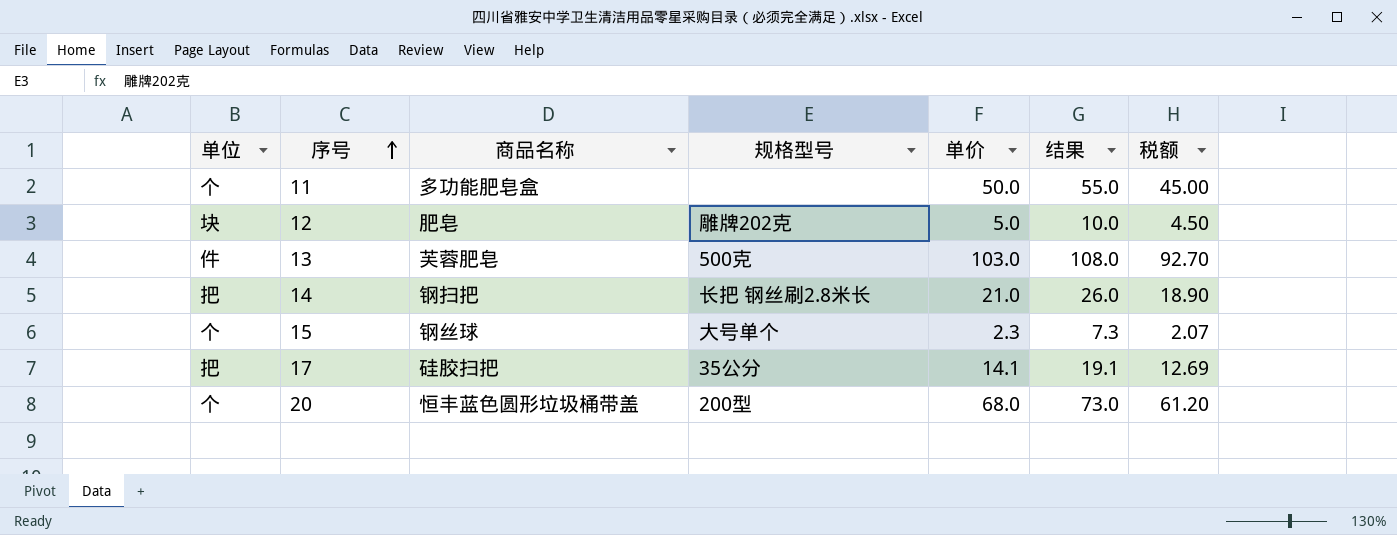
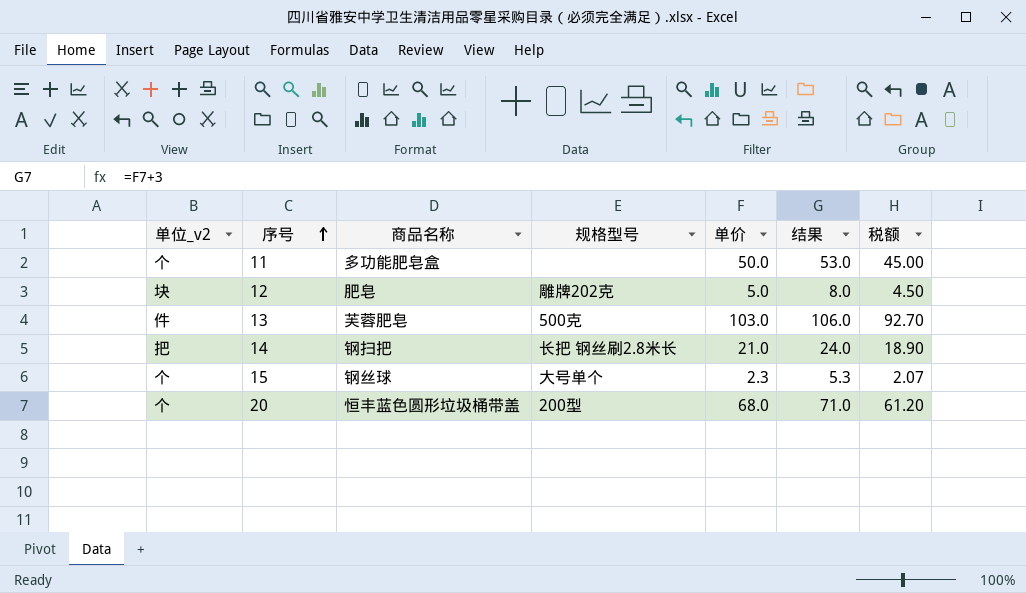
column name: 单位 -> 单位_v2
column 结果 | formula: [单价] + 5 -> [单价] + 3
row 17: 把 | 硅胶扫把 | 35公分 | 14.1 | 19.1 | 12.69 -> none

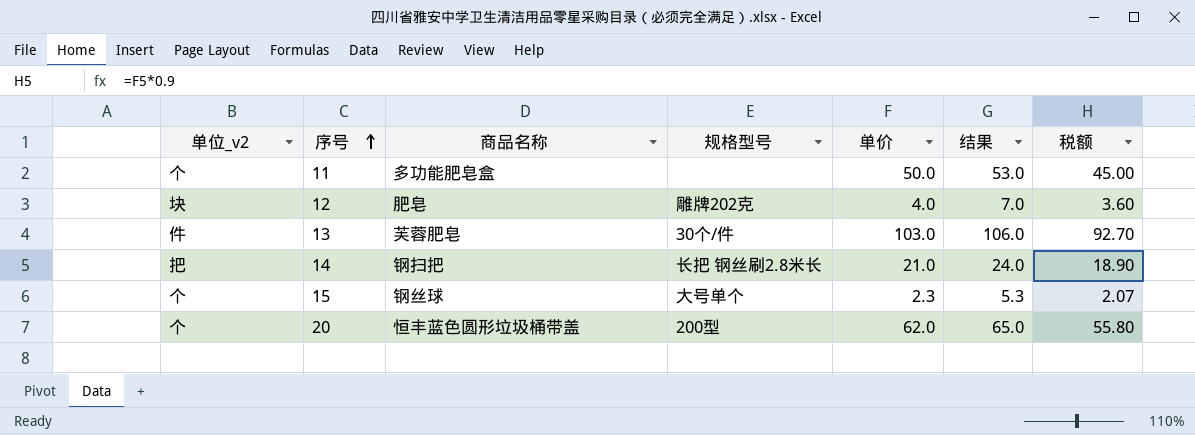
12 | 单价: 5.0 -> 4.0
12 | 结果: 8.0 -> 7.0
12 | 税额: 4.50 -> 3.60
13 | 规格型号: 500克 -> 30个/件
20 | 单价: 68.0 -> 62.0
20 | 结果: 71.0 -> 65.0
20 | 税额: 61.20 -> 55.80

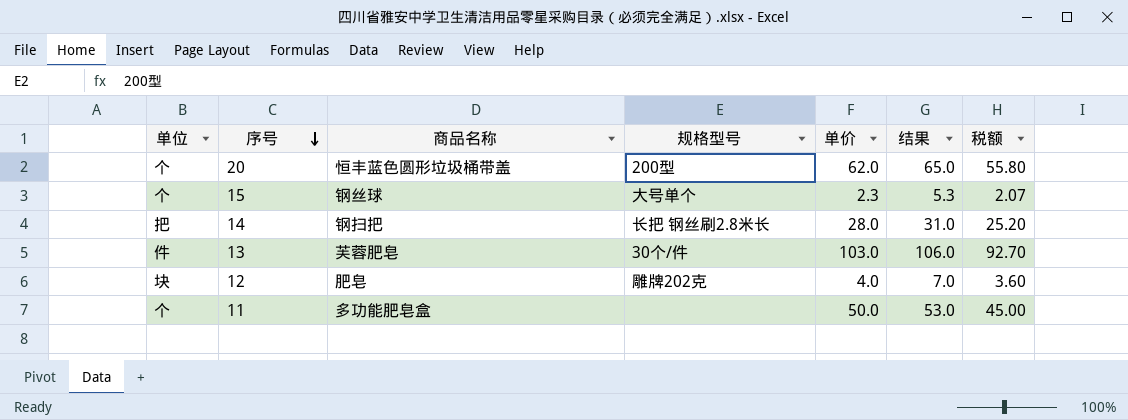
row order: 序号 ascending -> 序号 descending
column name: 单位_v2 -> 单位
14 | 单价: 21.0 -> 28.0
14 | 结果: 24.0 -> 31.0
14 | 税额: 18.90 -> 25.20

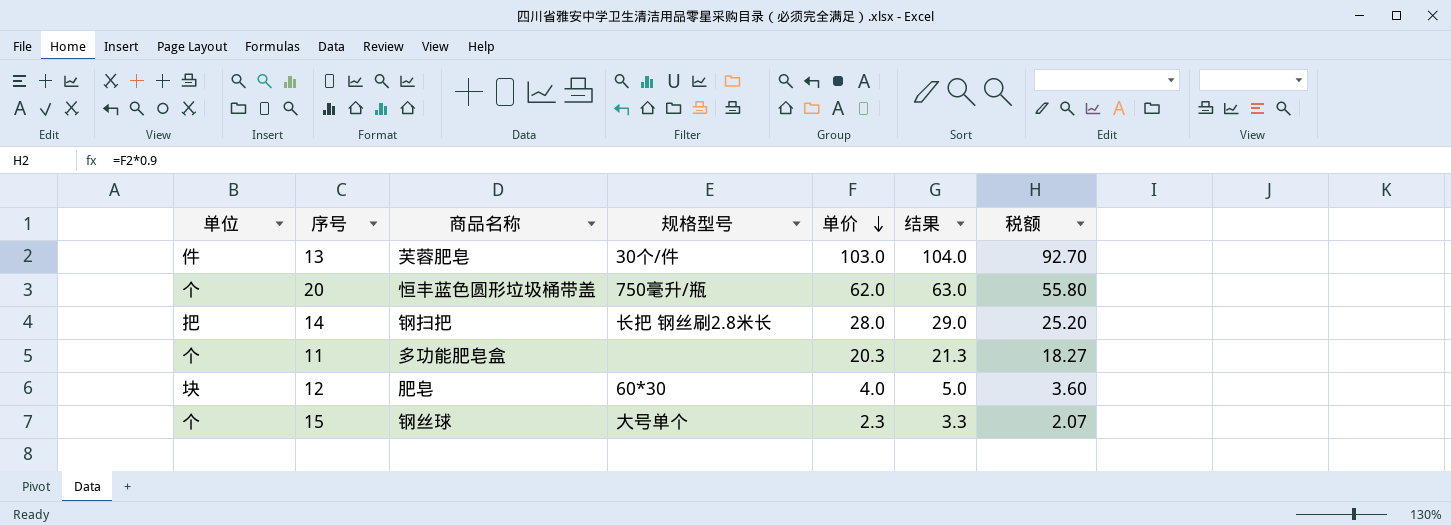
row order: 序号 descending -> 单价 descending
column 结果 | formula: [单价] + 3 -> [单价] + 1
20 | 规格型号: 200型 -> 750毫升/瓶
11 | 单价: 50.0 -> 20.3
11 | 税额: 45.00 -> 18.27
12 | 规格型号: 雕牌202克 -> 60*30

